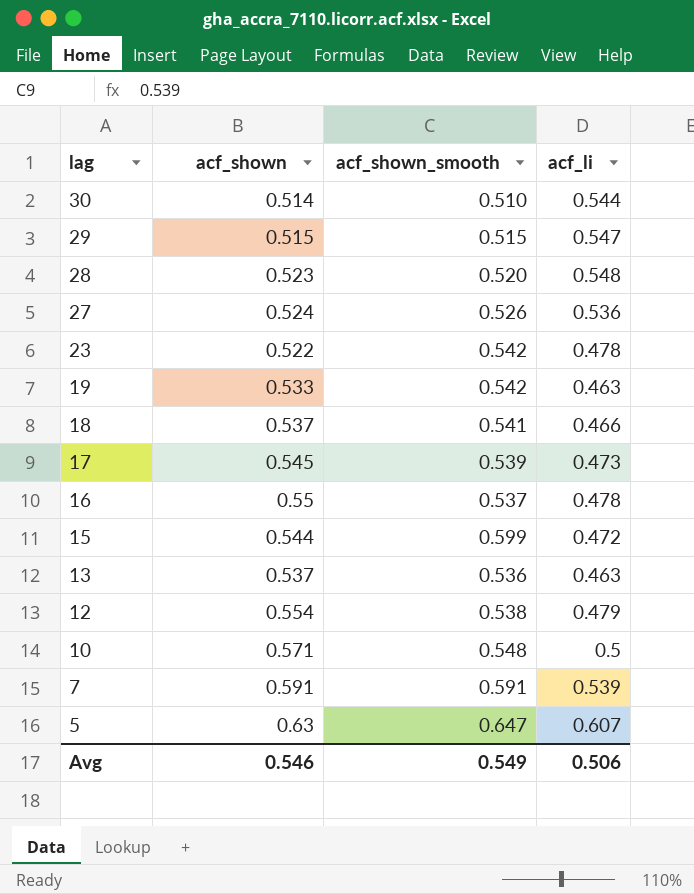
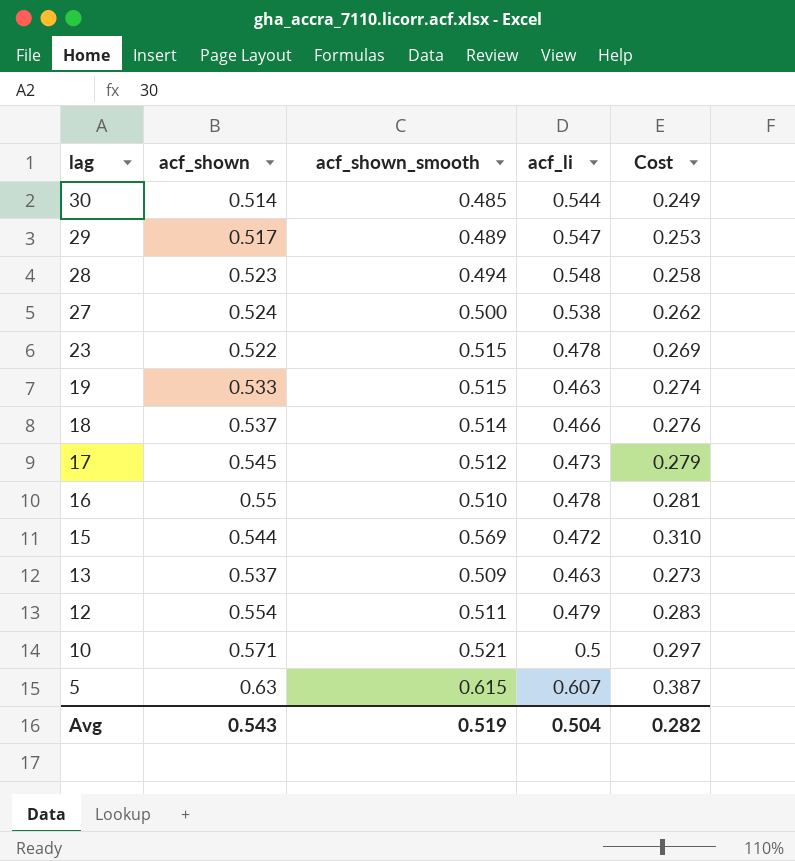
column Cost | formula: none -> [acf_shown] * [acf_shown_smooth]
row 7: 0.591 | 0.591 | 0.539 -> none
30 | acf_shown_smooth: 0.510 -> 0.485
29 | acf_shown: 0.515 -> 0.517
29 | acf_shown_smooth: 0.515 -> 0.489
28 | acf_shown_smooth: 0.520 -> 0.494
27 | acf_shown_smooth: 0.526 -> 0.500
27 | acf_li: 0.536 -> 0.538
23 | acf_shown_smooth: 0.542 -> 0.515
19 | acf_shown_smooth: 0.542 -> 0.515
18 | acf_shown_smooth: 0.541 -> 0.514
17 | acf_shown_smooth: 0.539 -> 0.512
16 | acf_shown_smooth: 0.537 -> 0.510
15 | acf_shown_smooth: 0.599 -> 0.569
13 | acf_shown_smooth: 0.536 -> 0.509
12 | acf_shown_smooth: 0.538 -> 0.511
10 | acf_shown_smooth: 0.548 -> 0.521
5 | acf_shown_smooth: 0.647 -> 0.615
Avg | acf_shown: 0.546 -> 0.543
Avg | acf_shown_smooth: 0.549 -> 0.519
Avg | acf_li: 0.506 -> 0.504

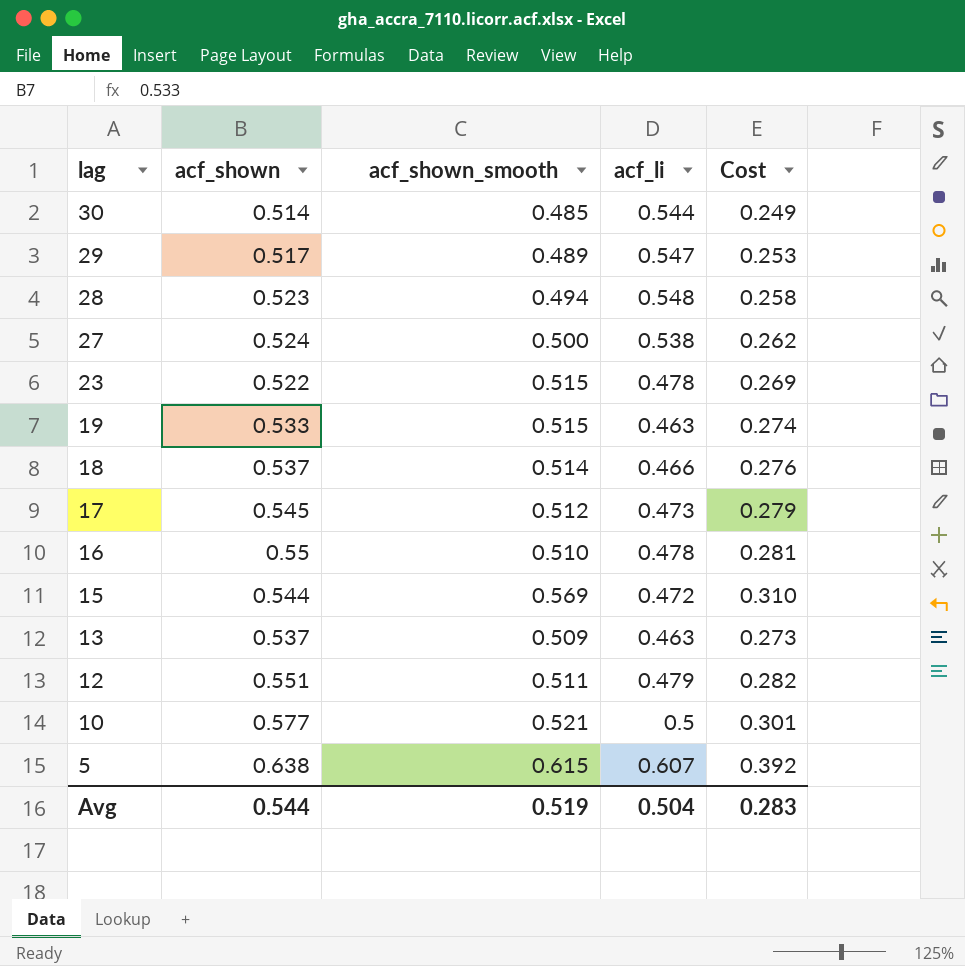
12 | acf_shown: 0.554 -> 0.551
12 | Cost: 0.283 -> 0.282
10 | acf_shown: 0.571 -> 0.577
10 | Cost: 0.297 -> 0.301
5 | acf_shown: 0.63 -> 0.638
5 | Cost: 0.387 -> 0.392
Avg | acf_shown: 0.543 -> 0.544
Avg | Cost: 0.282 -> 0.283

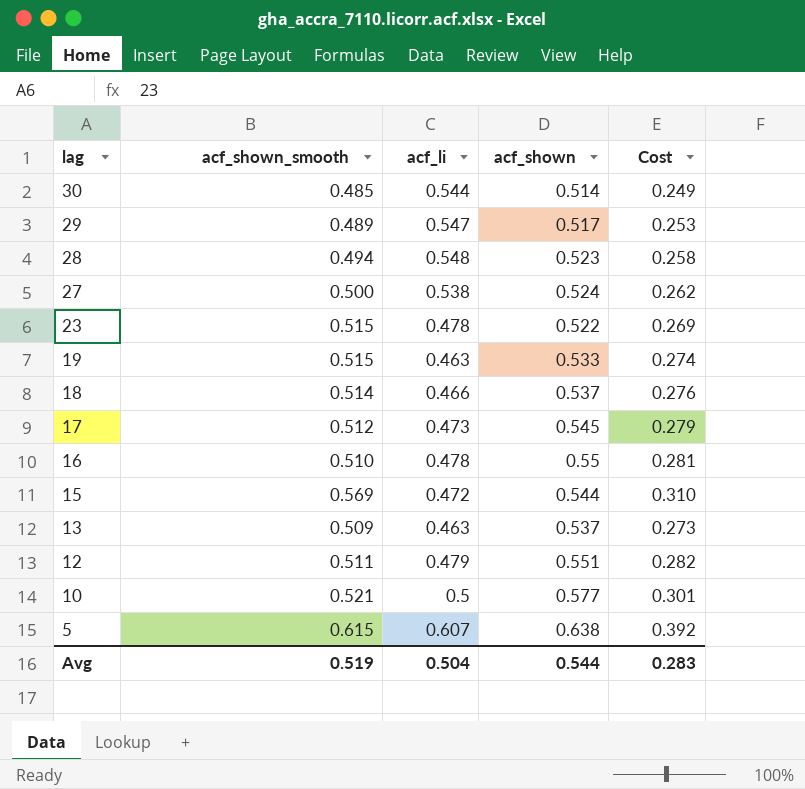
column acf_shown | position: 2 -> 4

